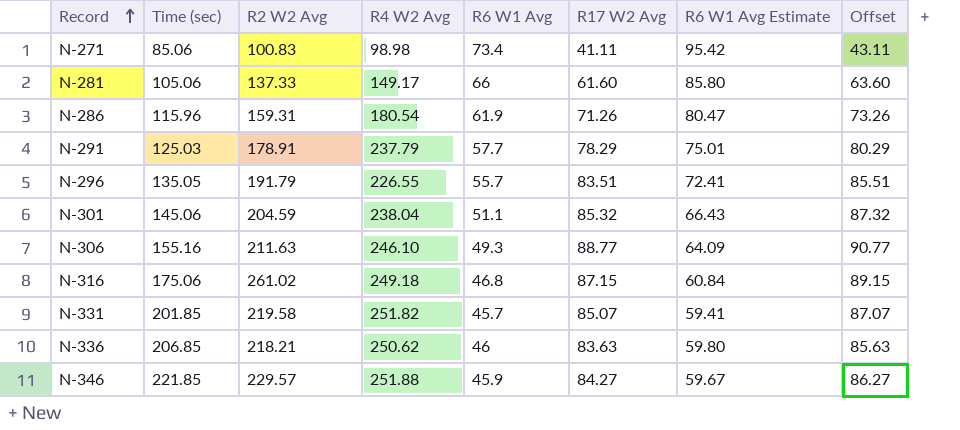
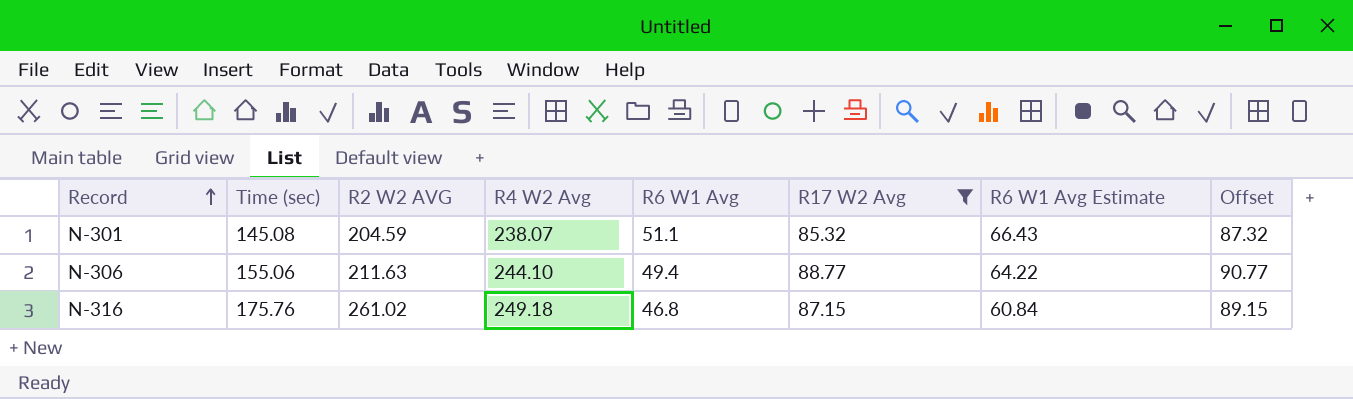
filter: none -> R17 W2 Avg >= 85.32
column name: R2 W2 Avg -> R2 W2 AVG
N-301 | Time (sec): 145.06 -> 145.08
N-301 | R4 W2 Avg: 238.04 -> 238.07
N-306 | Time (sec): 155.16 -> 155.06
N-306 | R4 W2 Avg: 246.10 -> 244.10
N-306 | R6 W1 Avg: 49.3 -> 49.4
N-306 | R6 W1 Avg Estimate: 64.09 -> 64.22
N-316 | Time (sec): 175.06 -> 175.76

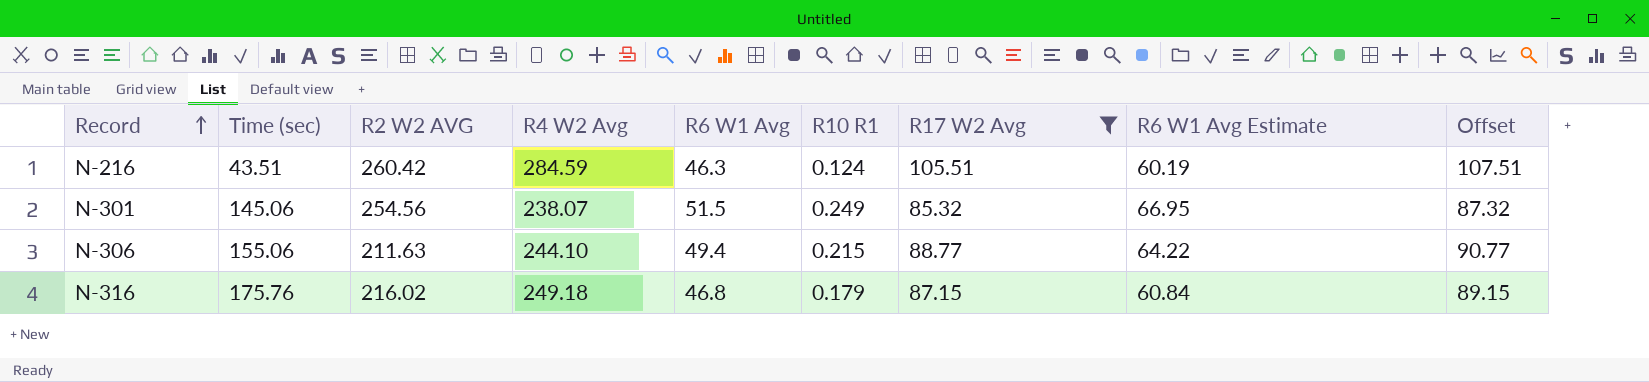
column R10 R1 | position: none -> 6
row N-216: none -> 43.51 | 260.42 | 284.59 | 46.3 | 0.124 | 105.51 | 60.19 | 107.51
N-301 | Time (sec): 145.08 -> 145.06
N-301 | R2 W2 AVG: 204.59 -> 254.56
N-301 | R6 W1 Avg: 51.1 -> 51.5
N-301 | R6 W1 Avg Estimate: 66.43 -> 66.95
N-316 | R2 W2 AVG: 261.02 -> 216.02

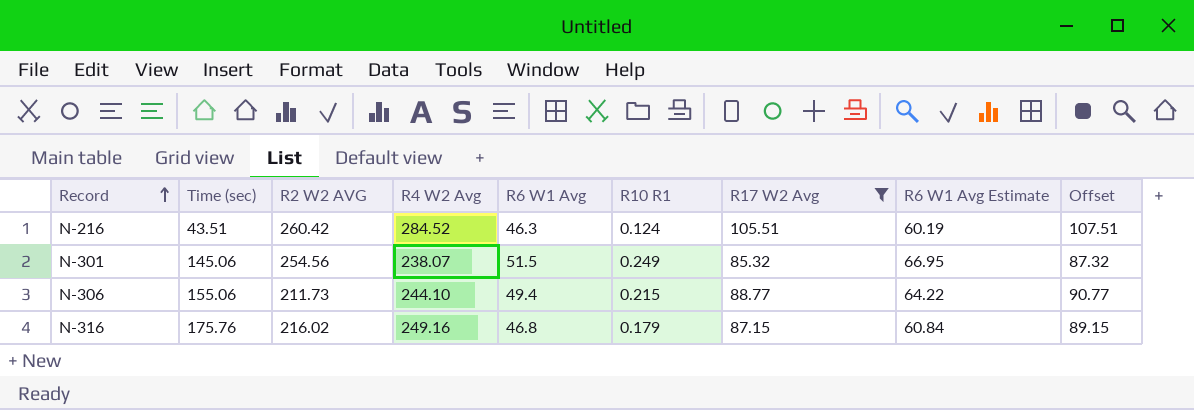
N-216 | R4 W2 Avg: 284.59 -> 284.52
N-306 | R2 W2 AVG: 211.63 -> 211.73
N-316 | R4 W2 Avg: 249.18 -> 249.16

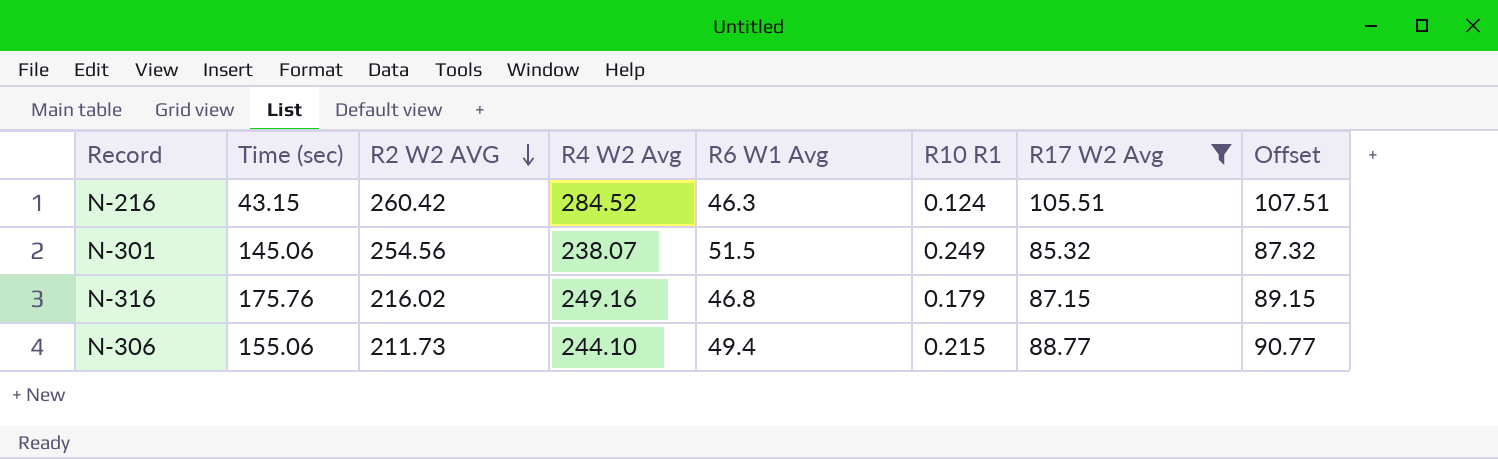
row order: Record ascending -> R2 W2 AVG descending
column R6 W1 Avg Estimate | formula: [R6 W1 Avg] * 1.3 -> none
N-216 | Time (sec): 43.51 -> 43.15

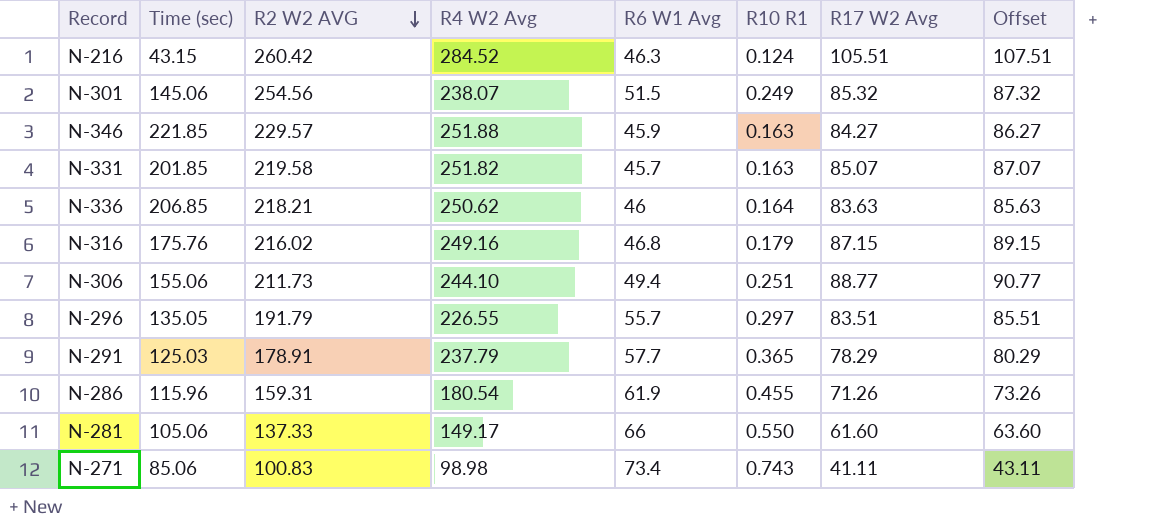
filter: R17 W2 Avg >= 85.32 -> none
N-306 | R10 R1: 0.215 -> 0.251

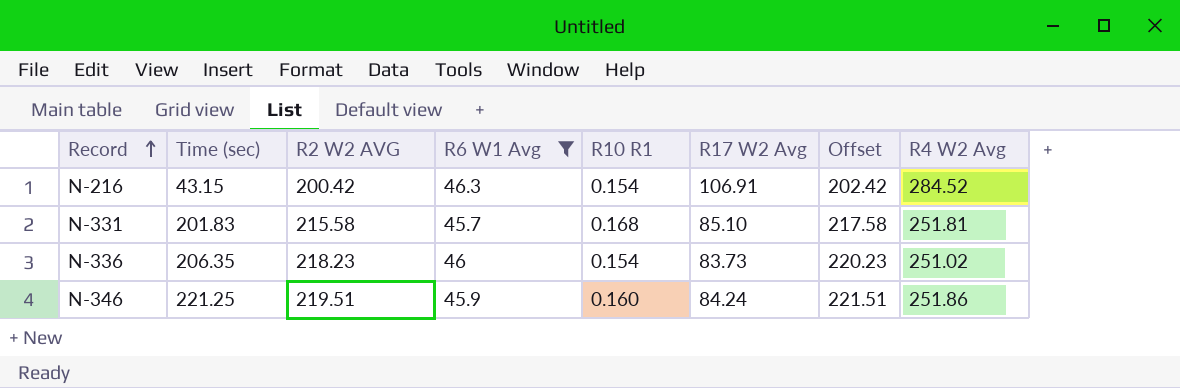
filter: none -> R6 W1 Avg <= 46.3
row order: R2 W2 AVG descending -> Record ascending
column Offset | formula: [R17 W2 Avg] + 2 -> [R2 W2 AVG] + 2
column R4 W2 Avg | position: 4 -> 8
N-216 | R2 W2 AVG: 260.42 -> 200.42
N-216 | R10 R1: 0.124 -> 0.154
N-216 | R17 W2 Avg: 105.51 -> 106.91
N-331 | Time (sec): 201.85 -> 201.83
N-331 | R2 W2 AVG: 219.58 -> 215.58
N-331 | R10 R1: 0.163 -> 0.168
N-331 | R17 W2 Avg: 85.07 -> 85.10
N-331 | R4 W2 Avg: 251.82 -> 251.81
N-336 | Time (sec): 206.85 -> 206.35
N-336 | R2 W2 AVG: 218.21 -> 218.23
N-336 | R10 R1: 0.164 -> 0.154
N-336 | R17 W2 Avg: 83.63 -> 83.73
N-336 | R4 W2 Avg: 250.62 -> 251.02
N-346 | Time (sec): 221.85 -> 221.25
N-346 | R2 W2 AVG: 229.57 -> 219.51
N-346 | R10 R1: 0.163 -> 0.160
N-346 | R17 W2 Avg: 84.27 -> 84.24
N-346 | R4 W2 Avg: 251.88 -> 251.86

